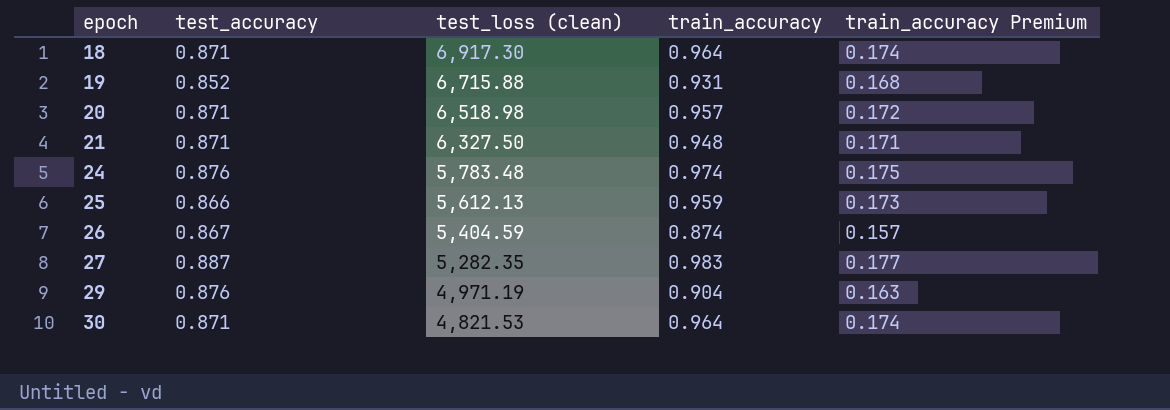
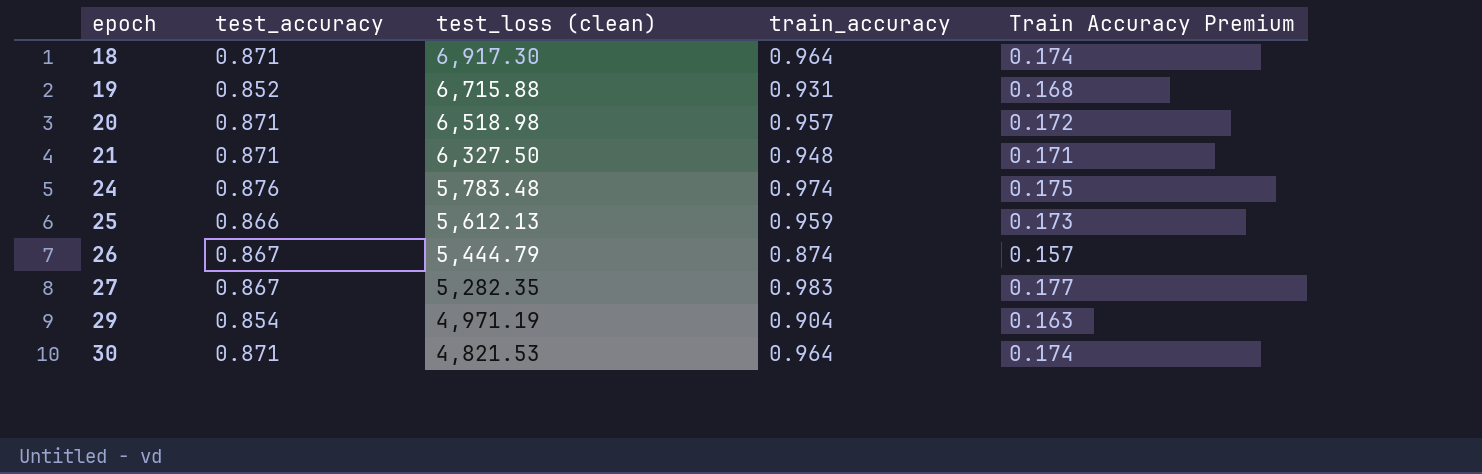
column name: train_accuracy Premium -> Train Accuracy Premium
26 | test_loss (clean): 5,404.59 -> 5,444.79
27 | test_accuracy: 0.887 -> 0.867
29 | test_accuracy: 0.876 -> 0.854

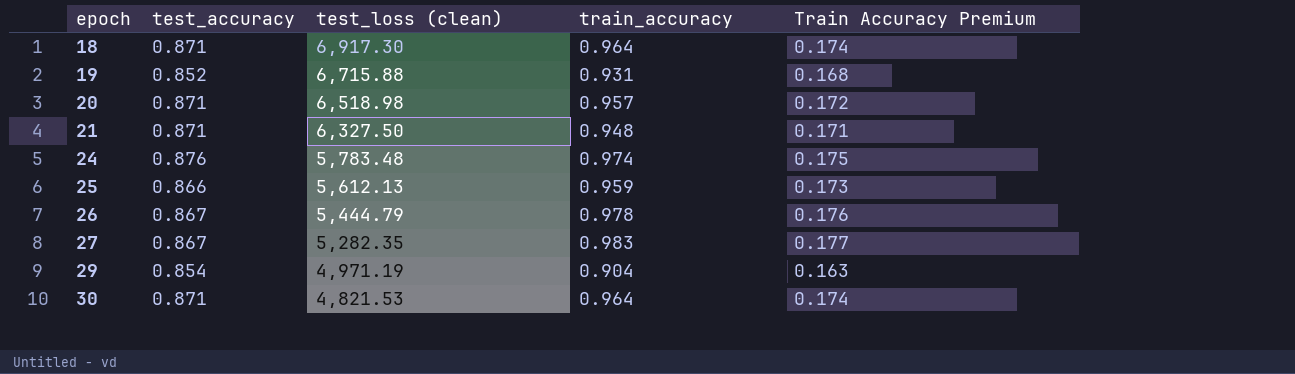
26 | train_accuracy: 0.874 -> 0.978
26 | Train Accuracy Premium: 0.157 -> 0.176

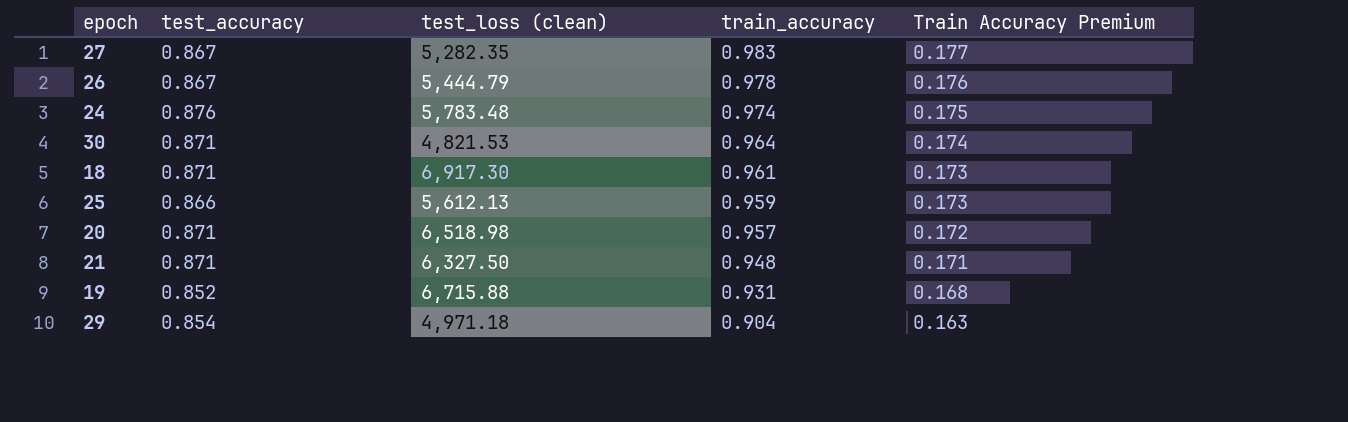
row order: epoch ascending -> train_accuracy descending
18 | train_accuracy: 0.964 -> 0.961
18 | Train Accuracy Premium: 0.174 -> 0.173
29 | test_loss (clean): 4,971.19 -> 4,971.18

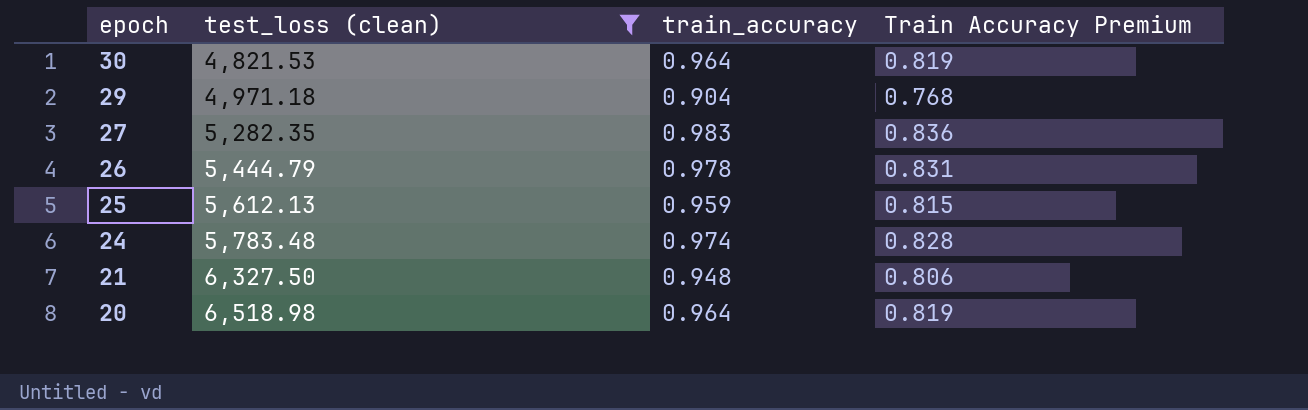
filter: none -> test_loss (clean) <= 6,518.98
row order: train_accuracy descending -> epoch descending
column test_accuracy | position: 2 -> none
column Train Accuracy Premium | formula: [train_accuracy] * 0.18 -> [train_accuracy] * 0.85
20 | train_accuracy: 0.957 -> 0.964

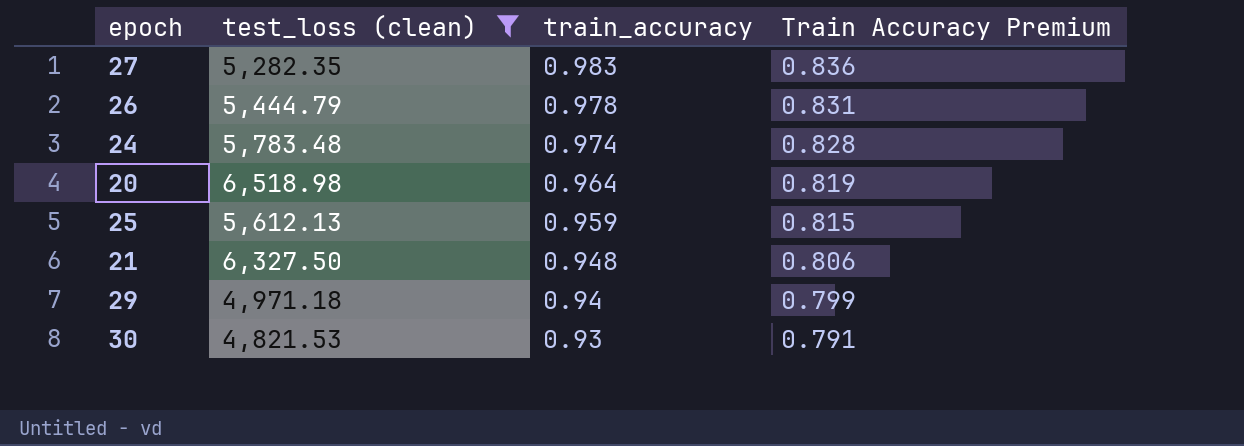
row order: epoch descending -> train_accuracy descending
29 | train_accuracy: 0.904 -> 0.94
29 | Train Accuracy Premium: 0.768 -> 0.799
30 | train_accuracy: 0.964 -> 0.93
30 | Train Accuracy Premium: 0.819 -> 0.791

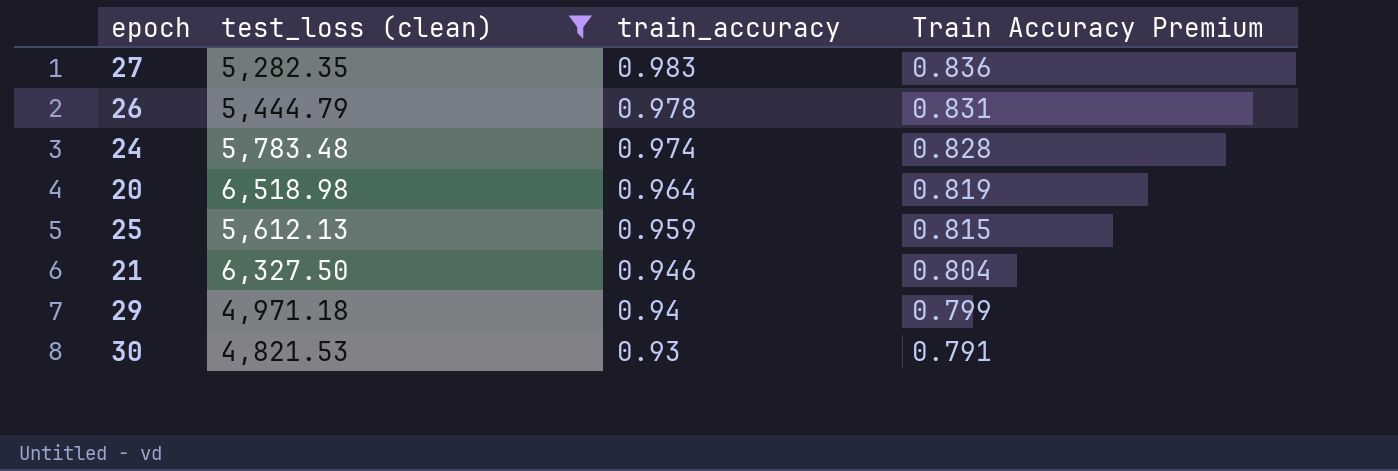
21 | train_accuracy: 0.948 -> 0.946
21 | Train Accuracy Premium: 0.806 -> 0.804

